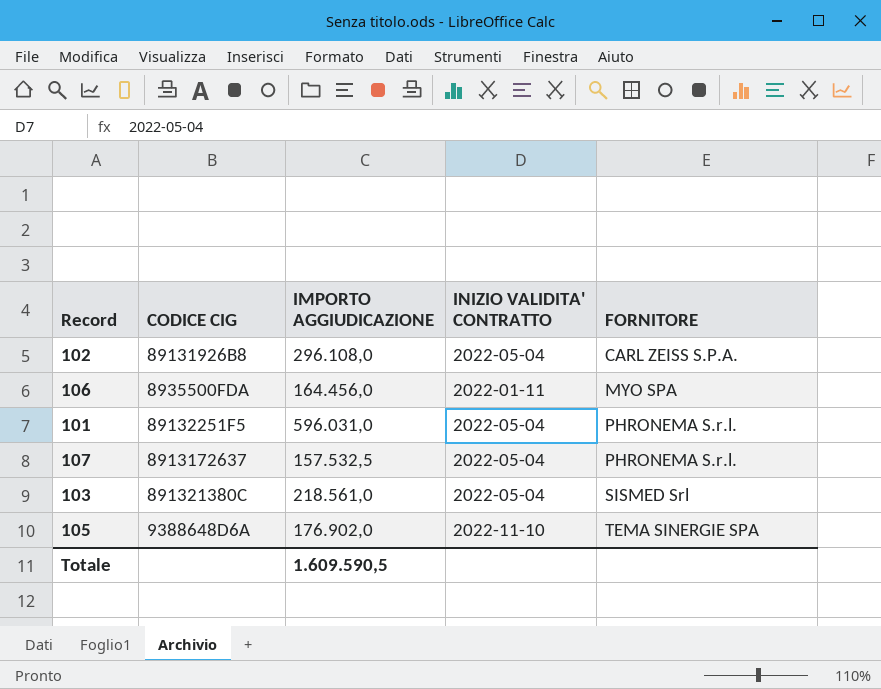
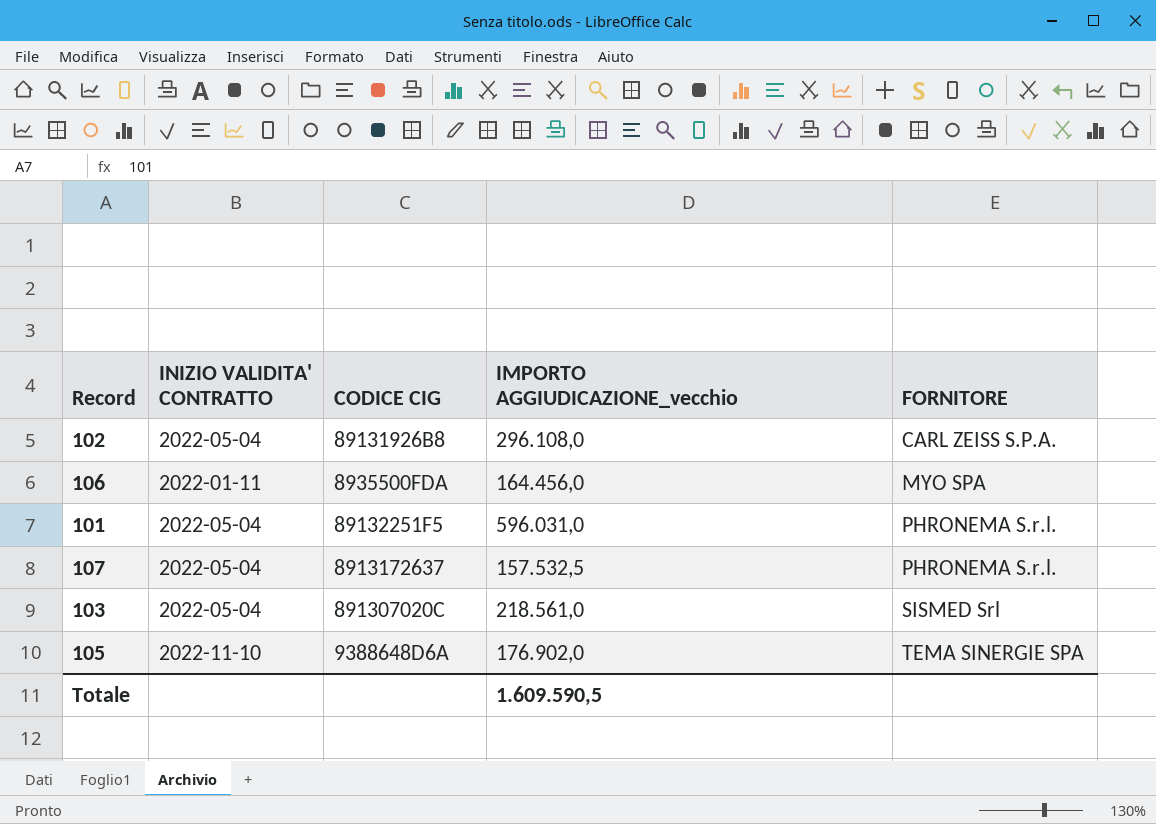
column INIZIO VALIDITA' CONTRATTO | position: 4 -> 2
column name: IMPORTO AGGIUDICAZIONE -> IMPORTO AGGIUDICAZIONE_vecchio
103 | CODICE CIG: 891321380C -> 891307020C

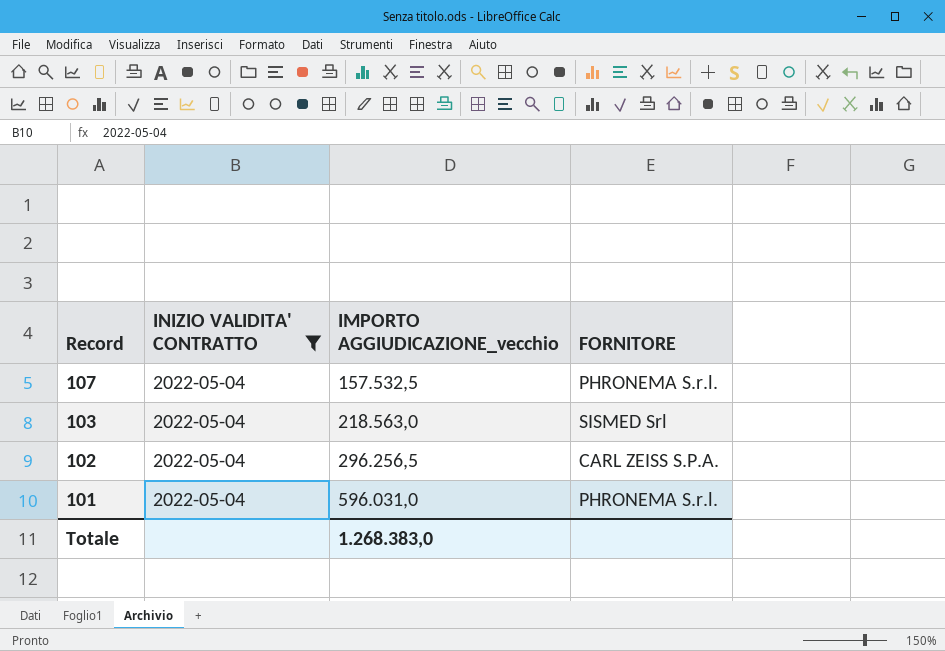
filter: none -> INIZIO VALIDITA' CONTRATTO = 2022-05-04
row order: FORNITORE ascending -> Record descending
column CODICE CIG | position: 3 -> none
103 | IMPORTO AGGIUDICAZIONE_vecchio: 218.561,0 -> 218.563,0
102 | IMPORTO AGGIUDICAZIONE_vecchio: 296.108,0 -> 296.256,5
Totale | IMPORTO AGGIUDICAZIONE_vecchio: 1.609.590,5 -> 1.268.383,0

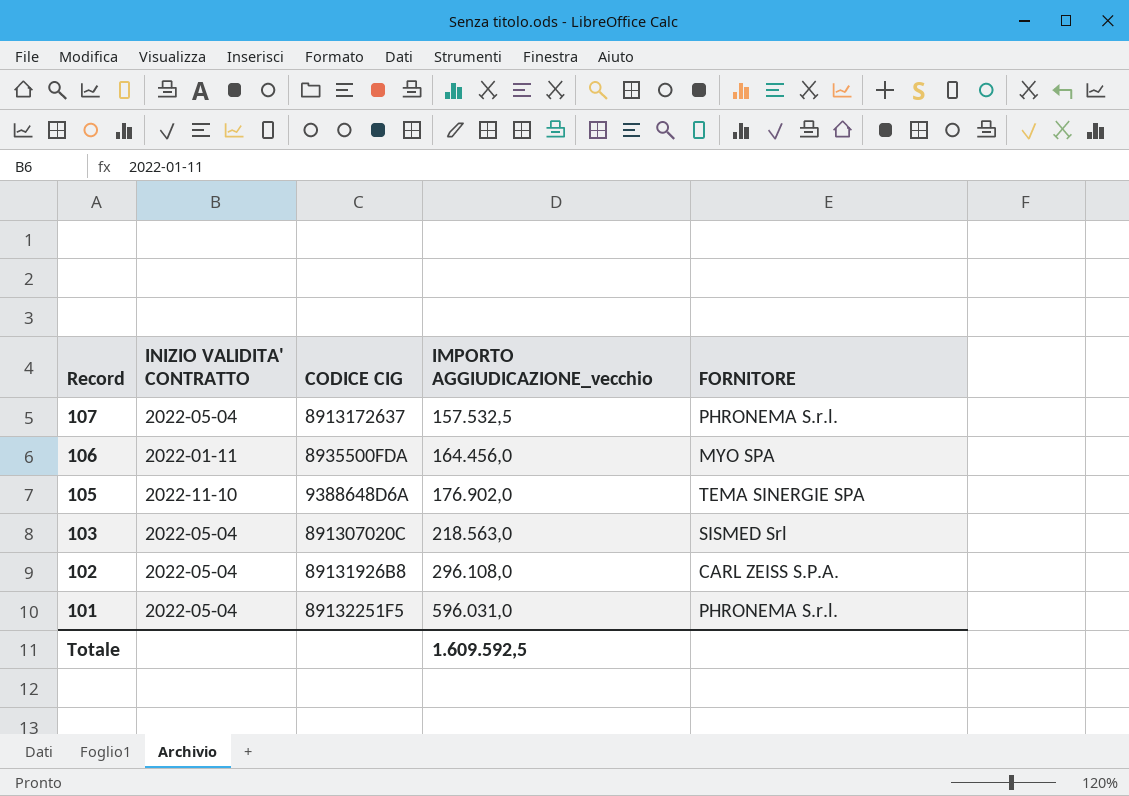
filter: INIZIO VALIDITA' CONTRATTO = 2022-05-04 -> none
column CODICE CIG | position: none -> 3
102 | IMPORTO AGGIUDICAZIONE_vecchio: 296.256,5 -> 296.108,0
Totale | IMPORTO AGGIUDICAZIONE_vecchio: 1.268.383,0 -> 1.609.592,5

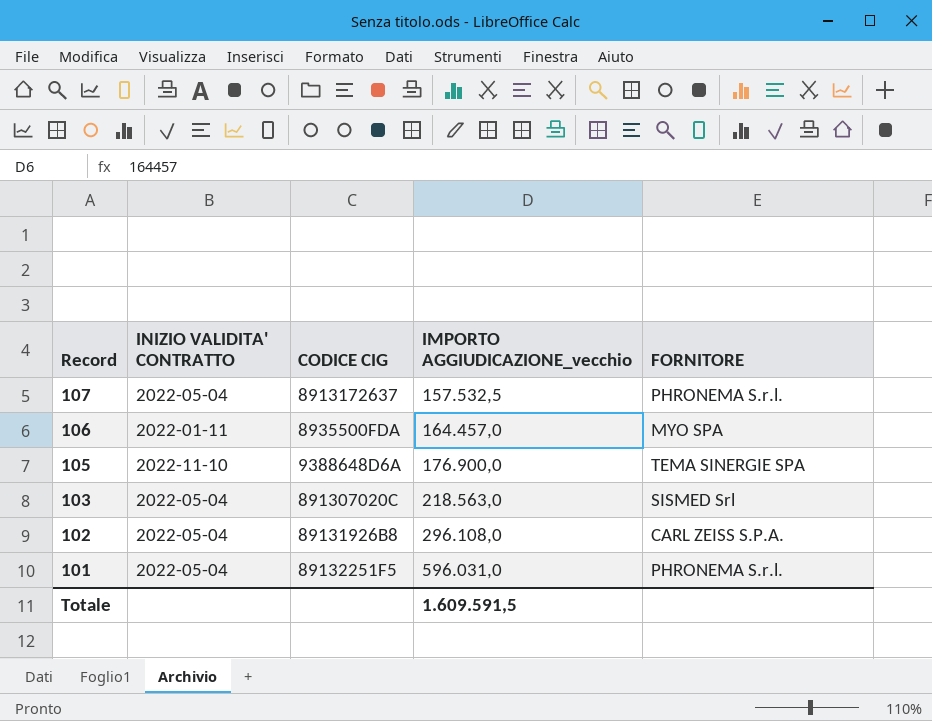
106 | IMPORTO AGGIUDICAZIONE_vecchio: 164.456,0 -> 164.457,0
105 | IMPORTO AGGIUDICAZIONE_vecchio: 176.902,0 -> 176.900,0
Totale | IMPORTO AGGIUDICAZIONE_vecchio: 1.609.592,5 -> 1.609.591,5

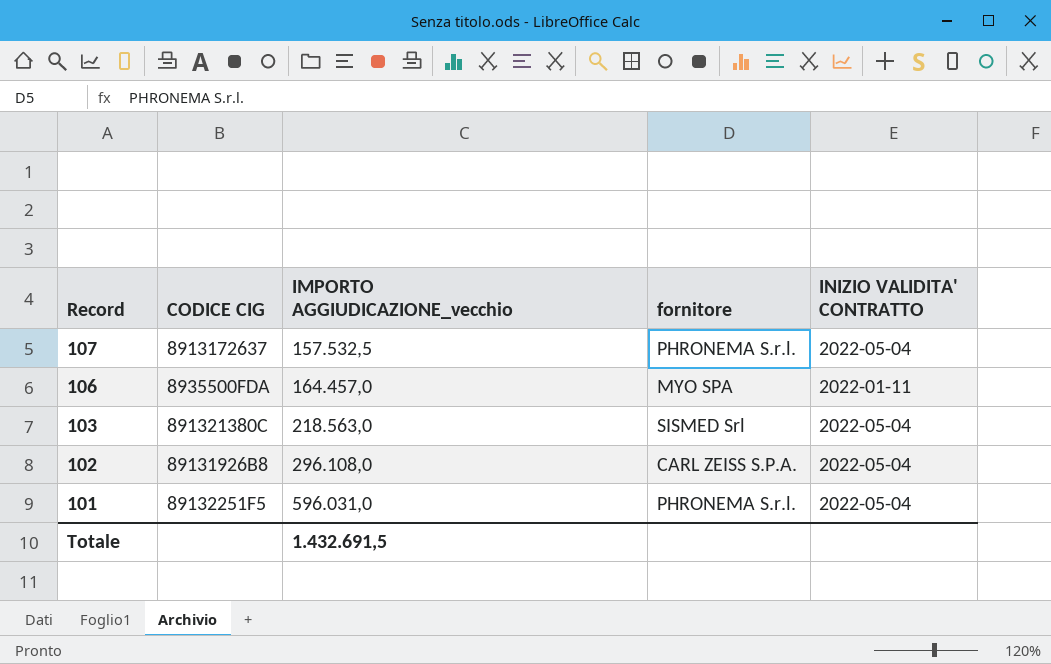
column name: FORNITORE -> fornitore
column INIZIO VALIDITA' CONTRATTO | position: 2 -> 5
row 105: 2022-11-10 | 9388648D6A | 176.900,0 | TEMA SINERGIE SPA -> none
103 | CODICE CIG: 891307020C -> 891321380C
Totale | IMPORTO AGGIUDICAZIONE_vecchio: 1.609.591,5 -> 1.432.691,5

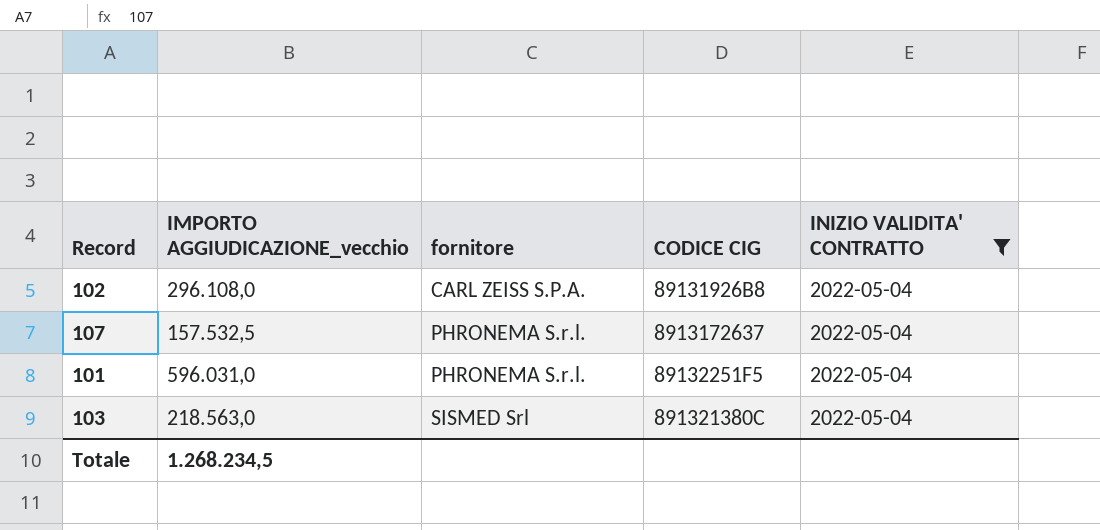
filter: none -> INIZIO VALIDITA' CONTRATTO = 2022-05-04
row order: Record descending -> fornitore ascending
column CODICE CIG | position: 2 -> 4
Totale | IMPORTO AGGIUDICAZIONE_vecchio: 1.432.691,5 -> 1.268.234,5

